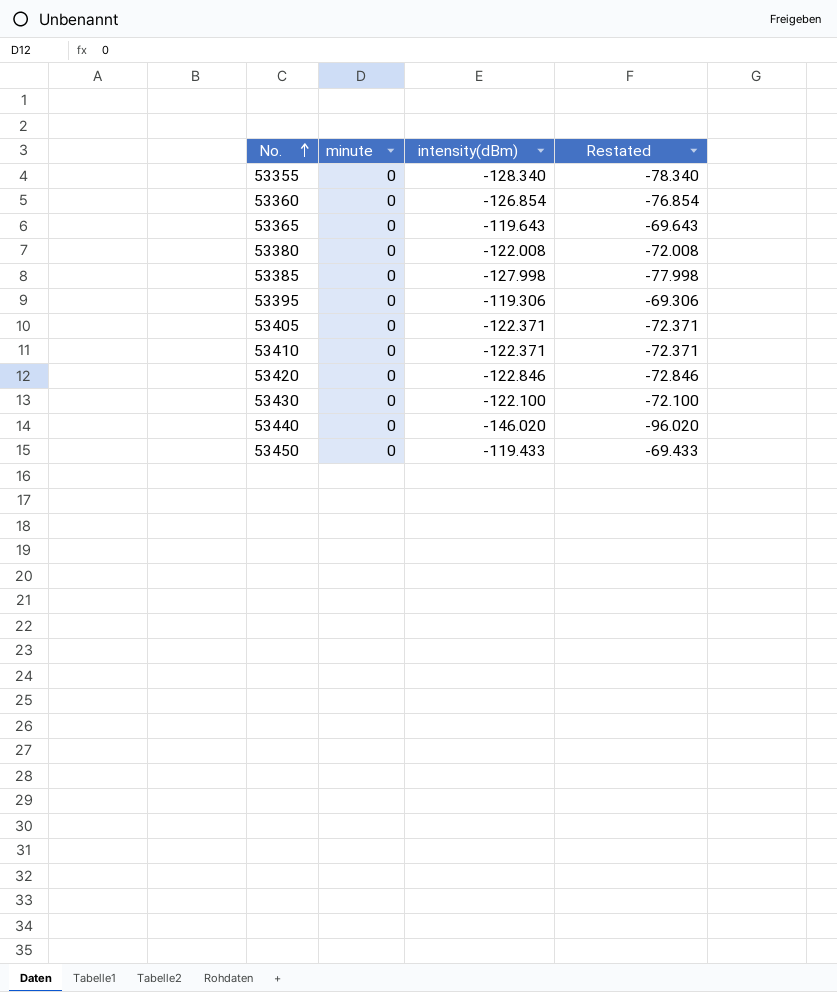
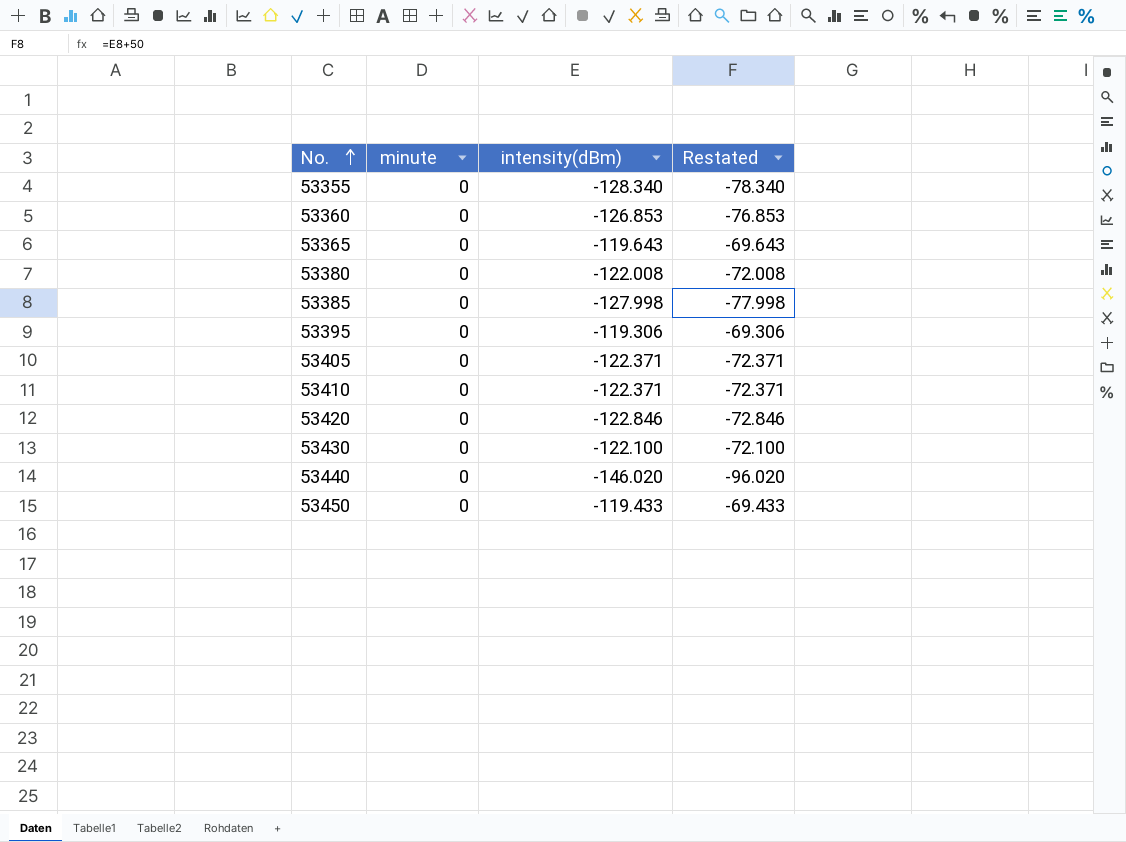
53360 | intensity(dBm): -126.854 -> -126.853
53360 | Restated: -76.854 -> -76.853

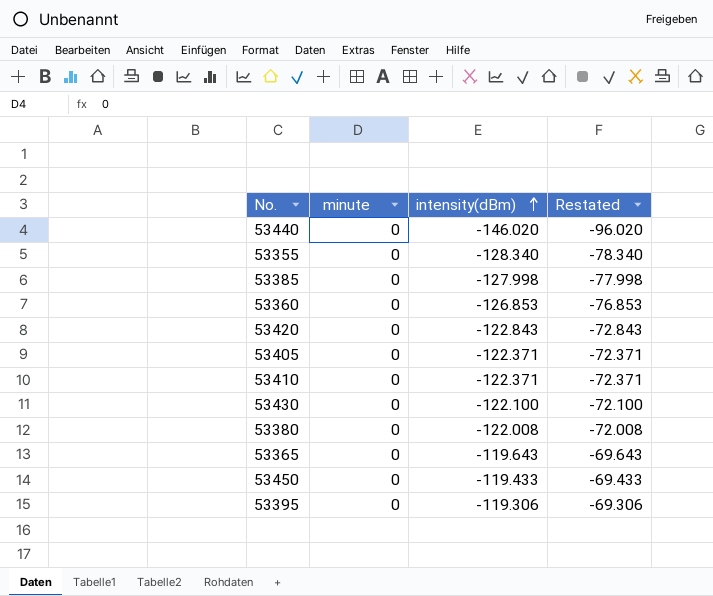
row order: No. ascending -> intensity(dBm) ascending
53420 | intensity(dBm): -122.846 -> -122.843
53420 | Restated: -72.846 -> -72.843

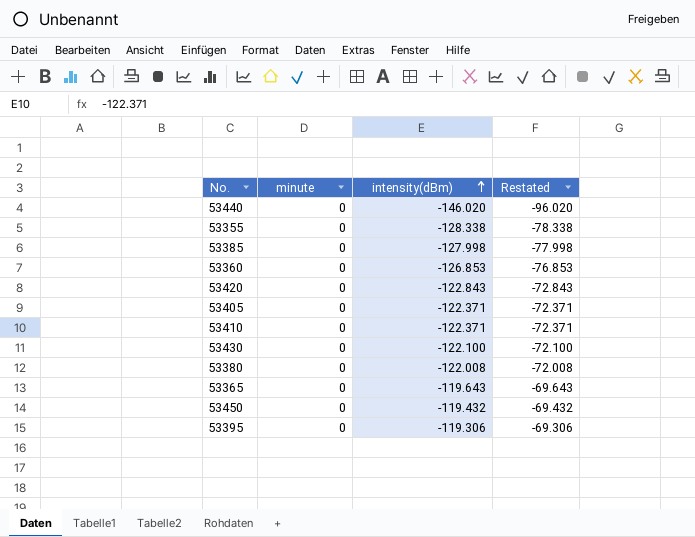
53355 | intensity(dBm): -128.340 -> -128.338
53355 | Restated: -78.340 -> -78.338
53450 | intensity(dBm): -119.433 -> -119.432
53450 | Restated: -69.433 -> -69.432

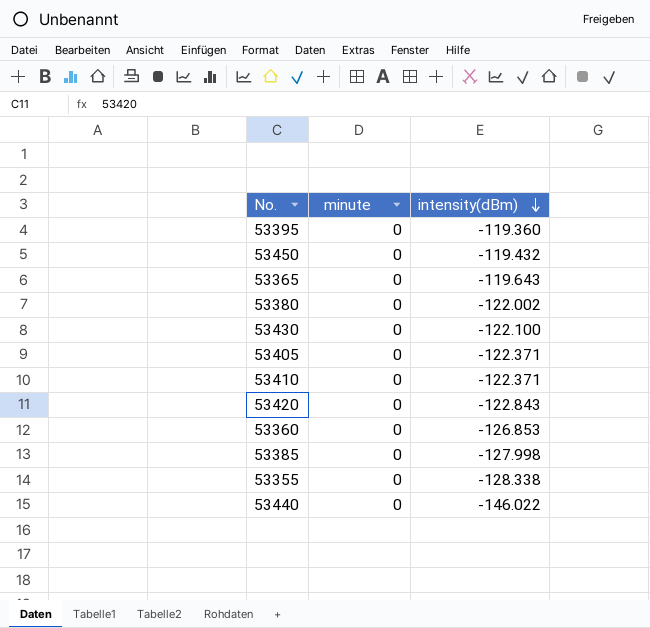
row order: intensity(dBm) ascending -> intensity(dBm) descending
column Restated | formula: [intensity(dBm)] + 50 -> none
53395 | intensity(dBm): -119.306 -> -119.360
53380 | intensity(dBm): -122.008 -> -122.002
53440 | intensity(dBm): -146.020 -> -146.022

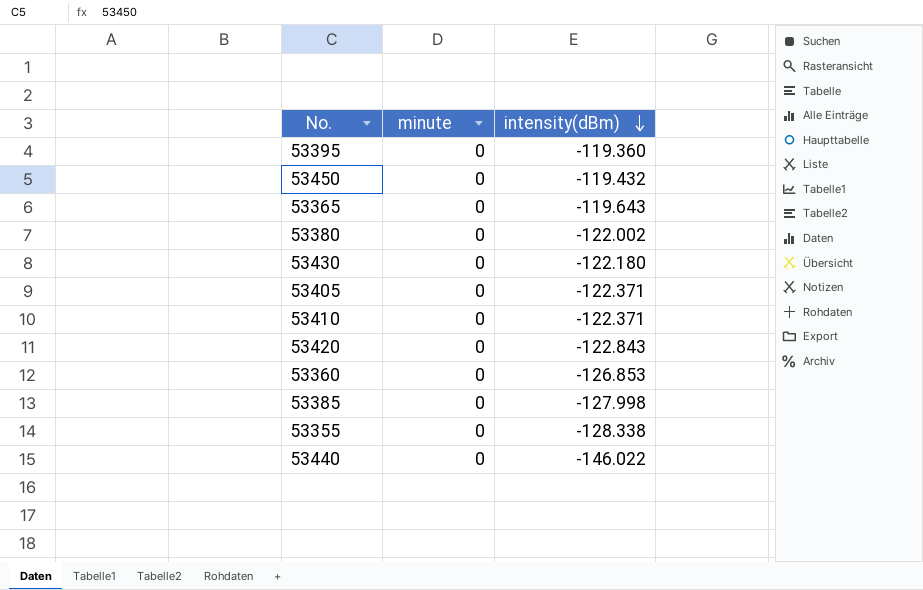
53430 | intensity(dBm): -122.100 -> -122.180

